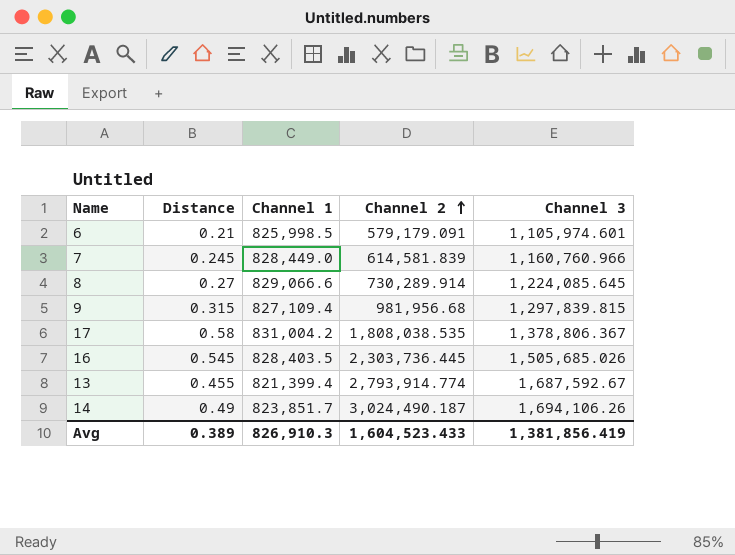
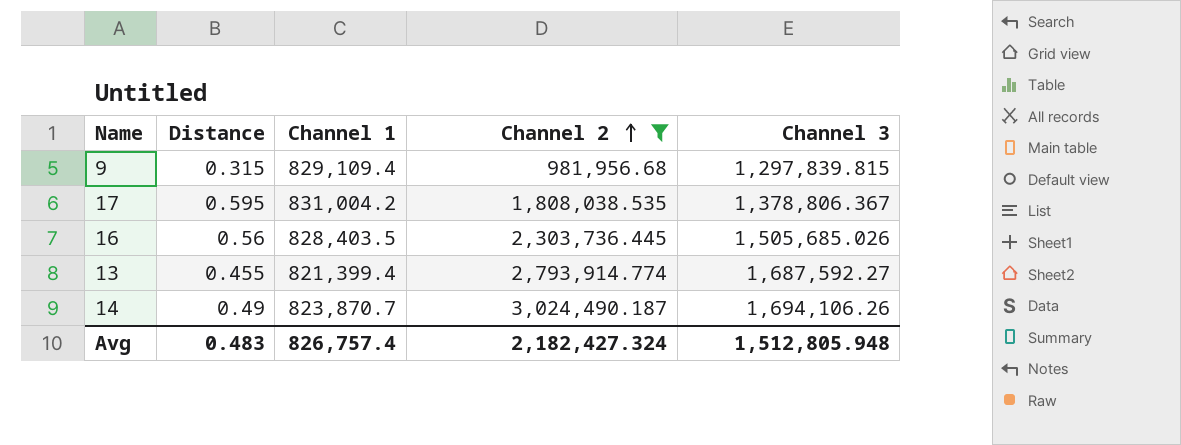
filter: none -> Channel 2 >= 981,956.68
9 | Channel 1: 827,109.4 -> 829,109.4
17 | Distance: 0.58 -> 0.595
16 | Distance: 0.545 -> 0.56
13 | Channel 3: 1,687,592.67 -> 1,687,592.27
14 | Channel 1: 823,851.7 -> 823,870.7
Avg | Distance: 0.389 -> 0.483
Avg | Channel 1: 826,910.3 -> 826,757.4
Avg | Channel 2: 1,604,523.433 -> 2,182,427.324
Avg | Channel 3: 1,381,856.419 -> 1,512,805.948

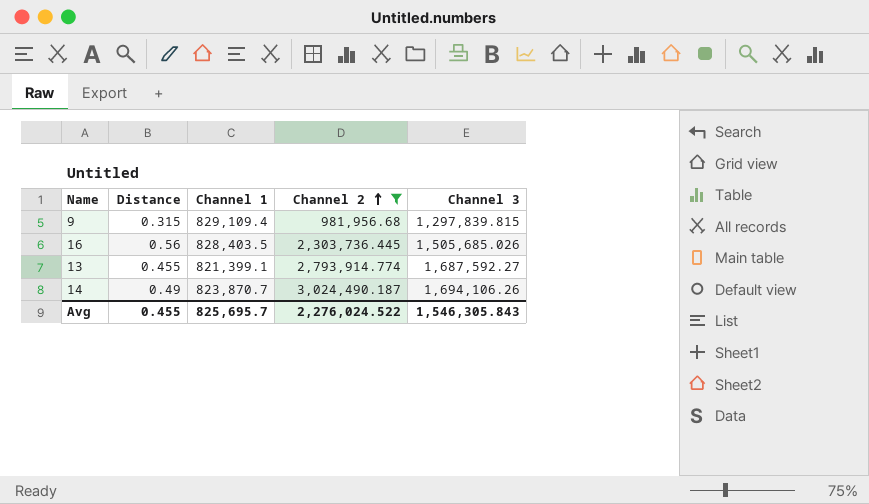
row 17: 0.595 | 831,004.2 | 1,808,038.535 | 1,378,806.367 -> none
13 | Channel 1: 821,399.4 -> 821,399.1
Avg | Distance: 0.483 -> 0.455
Avg | Channel 1: 826,757.4 -> 825,695.7
Avg | Channel 2: 2,182,427.324 -> 2,276,024.522
Avg | Channel 3: 1,512,805.948 -> 1,546,305.843

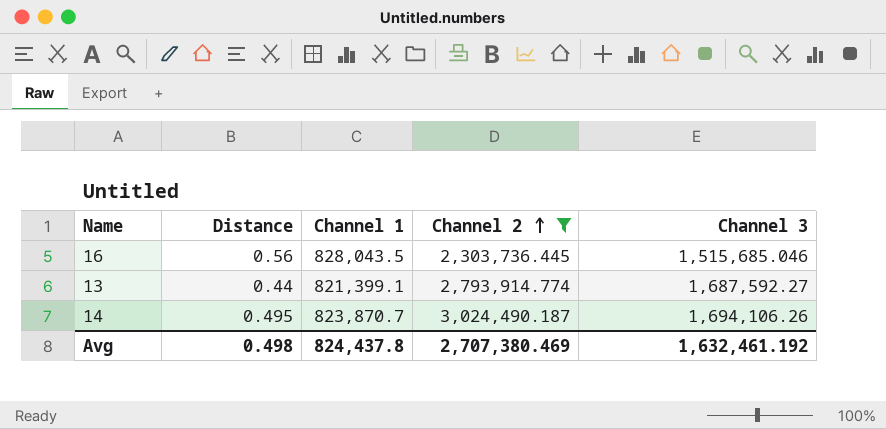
row 9: 0.315 | 829,109.4 | 981,956.68 | 1,297,839.815 -> none
16 | Channel 1: 828,403.5 -> 828,043.5
16 | Channel 3: 1,505,685.026 -> 1,515,685.046
13 | Distance: 0.455 -> 0.44
14 | Distance: 0.49 -> 0.495
Avg | Distance: 0.455 -> 0.498
Avg | Channel 1: 825,695.7 -> 824,437.8
Avg | Channel 2: 2,276,024.522 -> 2,707,380.469
Avg | Channel 3: 1,546,305.843 -> 1,632,461.192

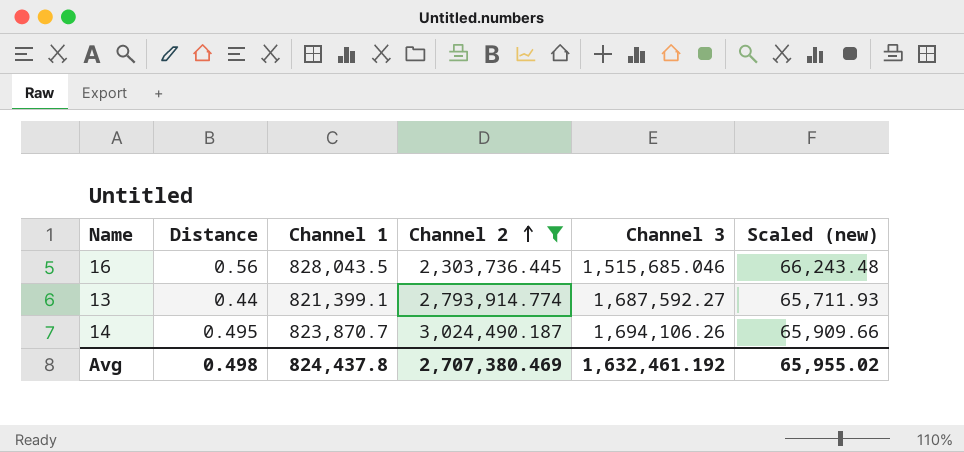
column Scaled (new) | formula: none -> [Channel 1] * 0.08

